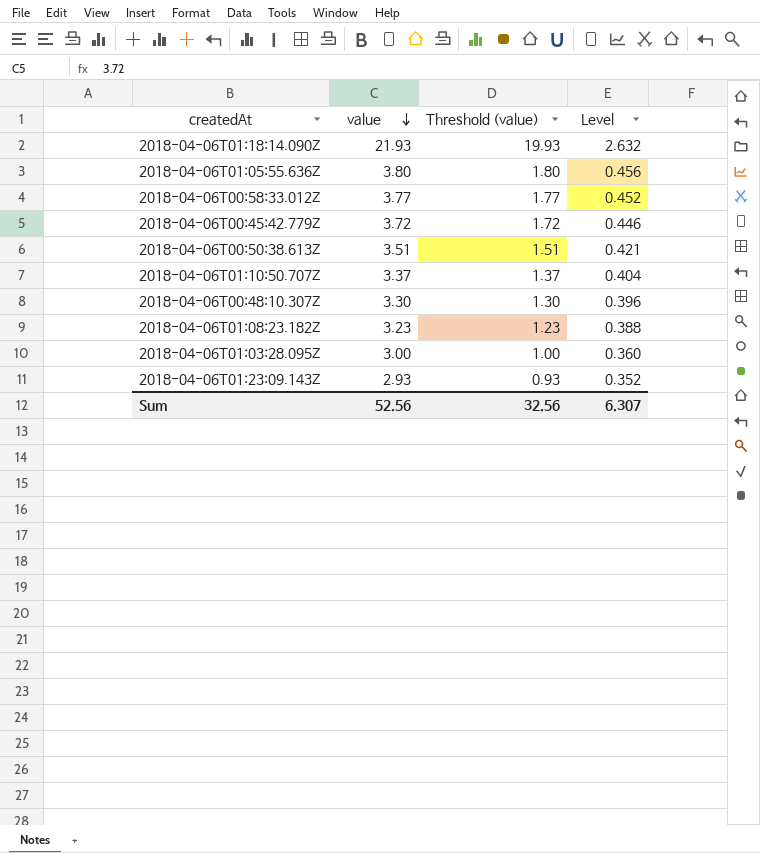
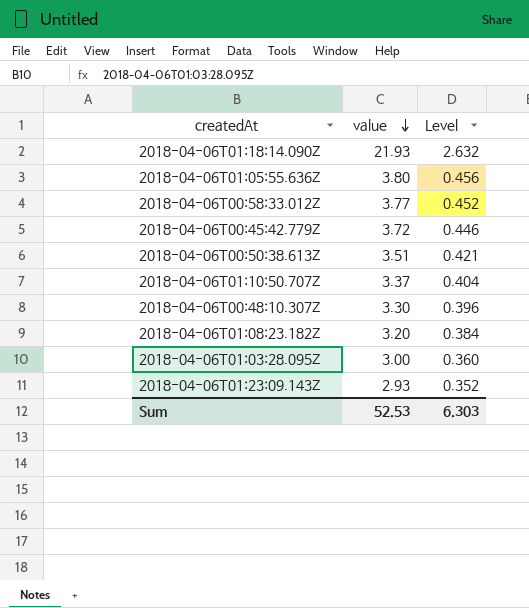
column Threshold (value) | formula: [value] - 2 -> none
2018-04-06T01:08:23.182Z | value: 3.23 -> 3.20
2018-04-06T01:08:23.182Z | Level: 0.388 -> 0.384
Sum | value: 52.56 -> 52.53
Sum | Level: 6.307 -> 6.303

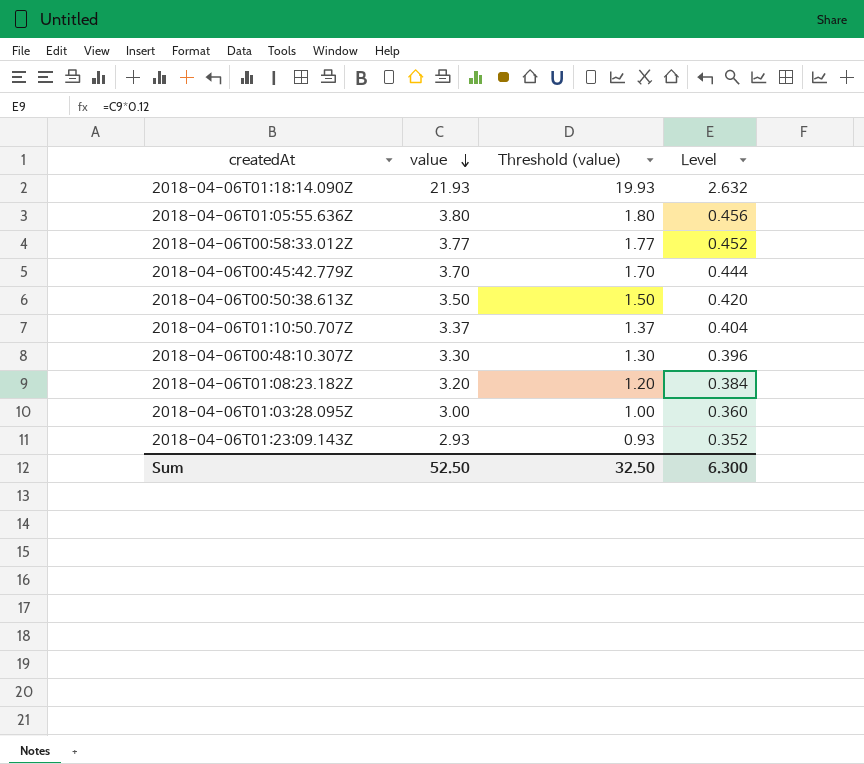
column Threshold (value) | formula: none -> [value] - 2
2018-04-06T00:45:42.779Z | value: 3.72 -> 3.70
2018-04-06T00:45:42.779Z | Level: 0.446 -> 0.444
2018-04-06T00:50:38.613Z | value: 3.51 -> 3.50
2018-04-06T00:50:38.613Z | Level: 0.421 -> 0.420
Sum | value: 52.53 -> 52.50
Sum | Level: 6.303 -> 6.300

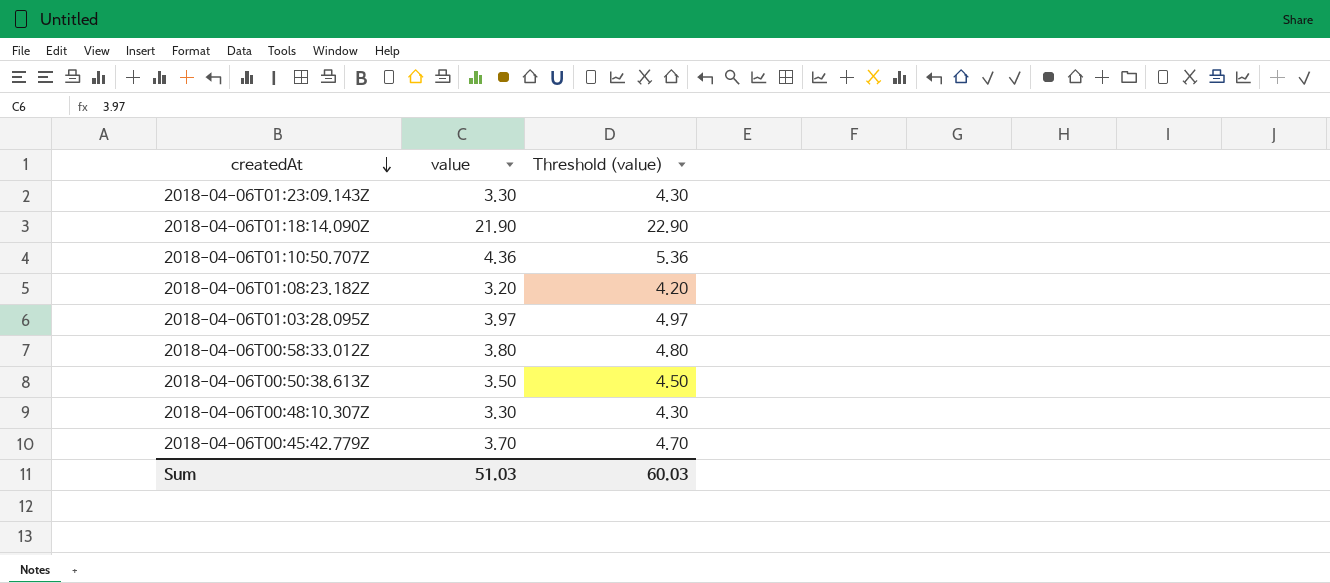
row order: value descending -> createdAt descending
column Level | formula: [value] * 0.12 -> none
column Threshold (value) | formula: [value] - 2 -> [value] + 1
row 2018-04-06T01:05:55.636Z: 3.80 | 1.80 | 0.456 -> none
2018-04-06T01:23:09.143Z | value: 2.93 -> 3.30
2018-04-06T01:18:14.090Z | value: 21.93 -> 21.90
2018-04-06T01:10:50.707Z | value: 3.37 -> 4.36
2018-04-06T01:03:28.095Z | value: 3.00 -> 3.97
2018-04-06T00:58:33.012Z | value: 3.77 -> 3.80
Sum | value: 52.50 -> 51.03
Sum | Threshold (value): 32.50 -> 60.03

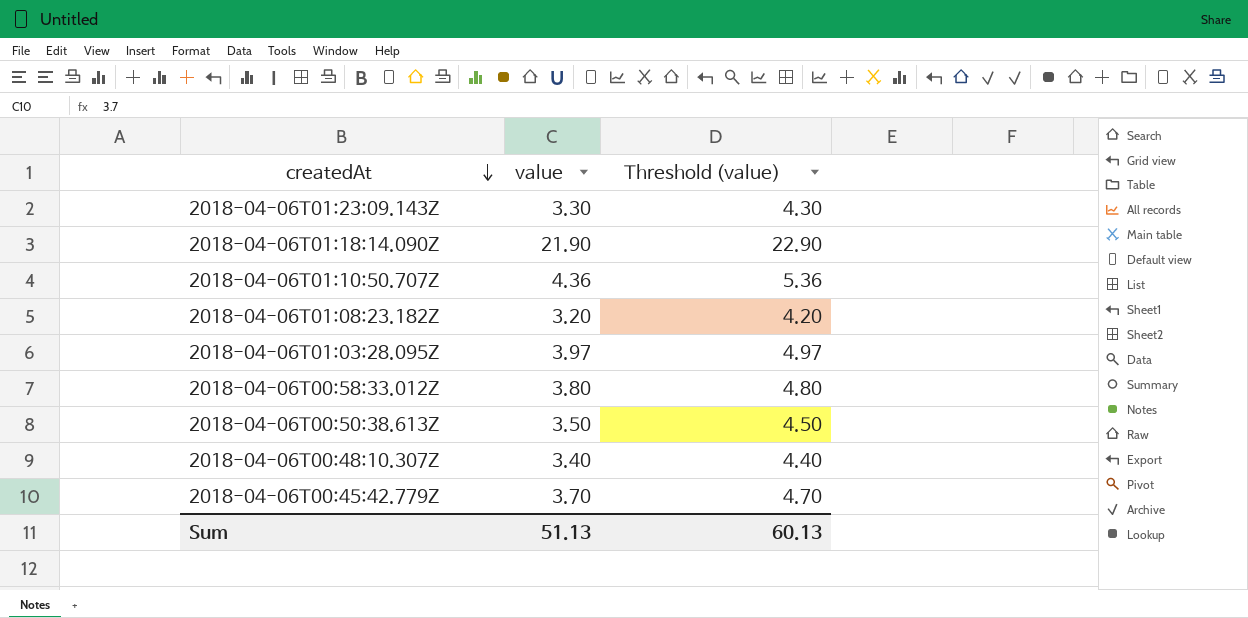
2018-04-06T00:48:10.307Z | value: 3.30 -> 3.40
2018-04-06T00:48:10.307Z | Threshold (value): 4.30 -> 4.40
Sum | value: 51.03 -> 51.13
Sum | Threshold (value): 60.03 -> 60.13

